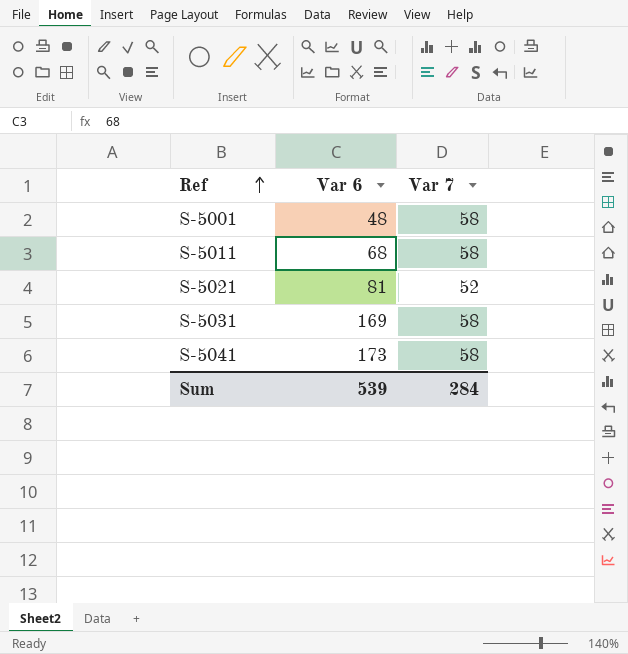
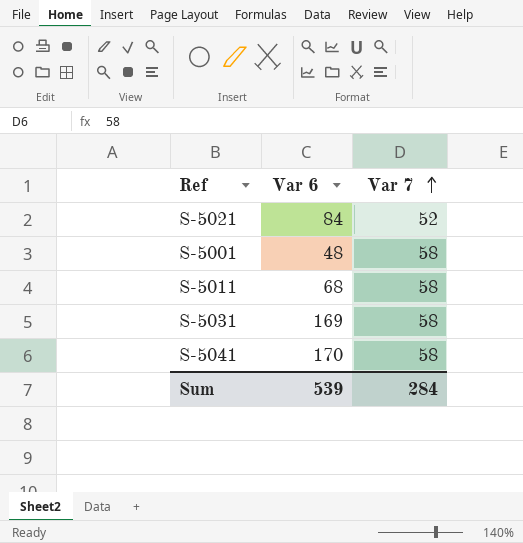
row order: Ref ascending -> Var 7 ascending
S-5021 | Var 6: 81 -> 84
S-5041 | Var 6: 173 -> 170

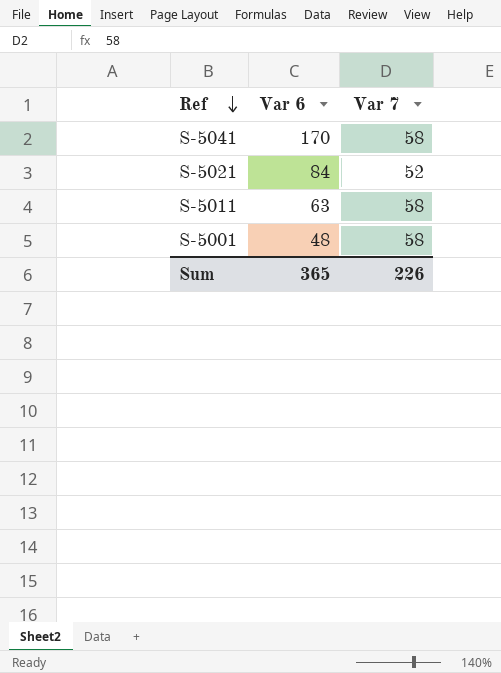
row order: Var 7 ascending -> Ref descending
row S-5031: 169 | 58 -> none
S-5011 | Var 6: 68 -> 63
Sum | Var 6: 539 -> 365
Sum | Var 7: 284 -> 226

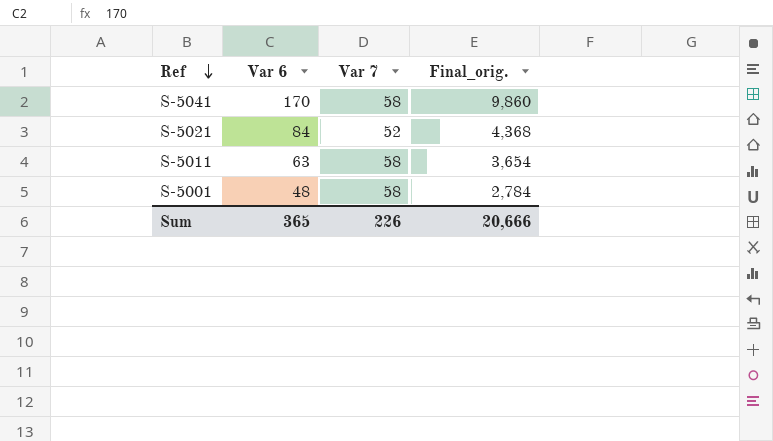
column Final_orig. | formula: none -> [Var 6] * [Var 7]

